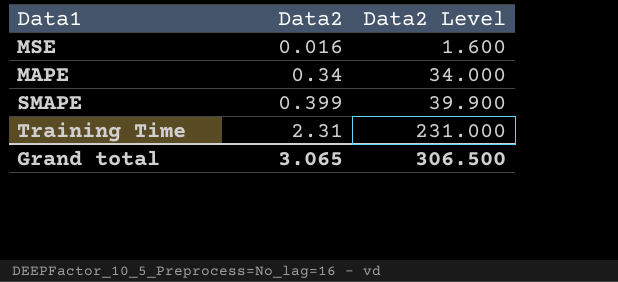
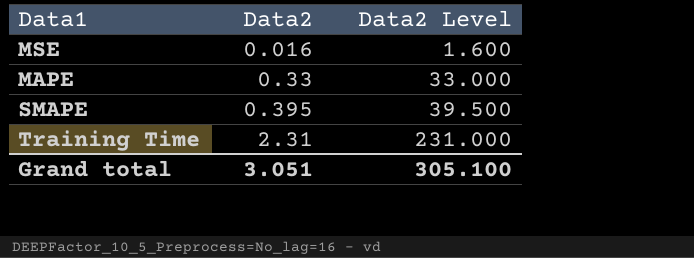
MAPE | Data2: 0.34 -> 0.33
MAPE | Data2 Level: 34.000 -> 33.000
SMAPE | Data2: 0.399 -> 0.395
SMAPE | Data2 Level: 39.900 -> 39.500
Grand total | Data2: 3.065 -> 3.051
Grand total | Data2 Level: 306.500 -> 305.100

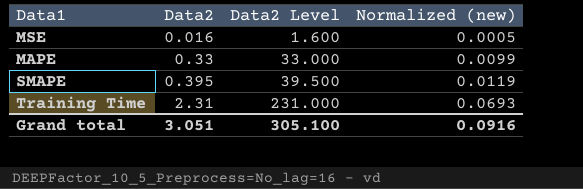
column Normalized (new) | formula: none -> [Data2] * 0.03

